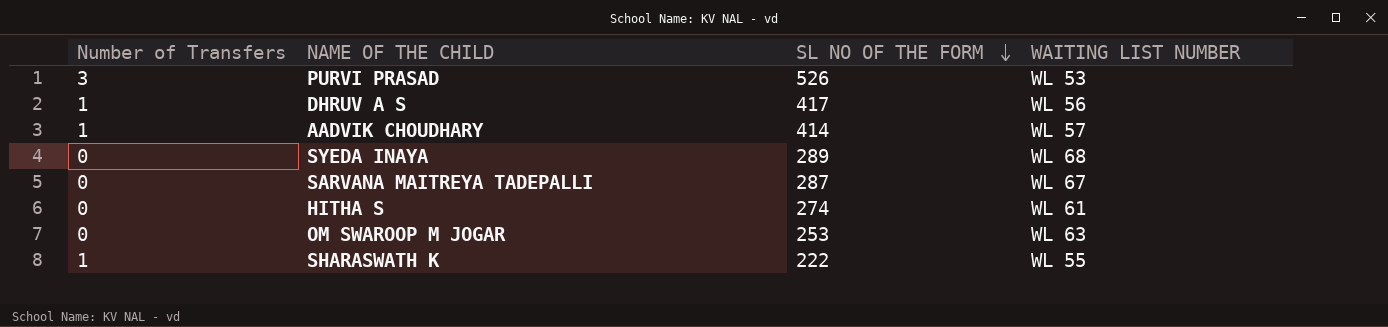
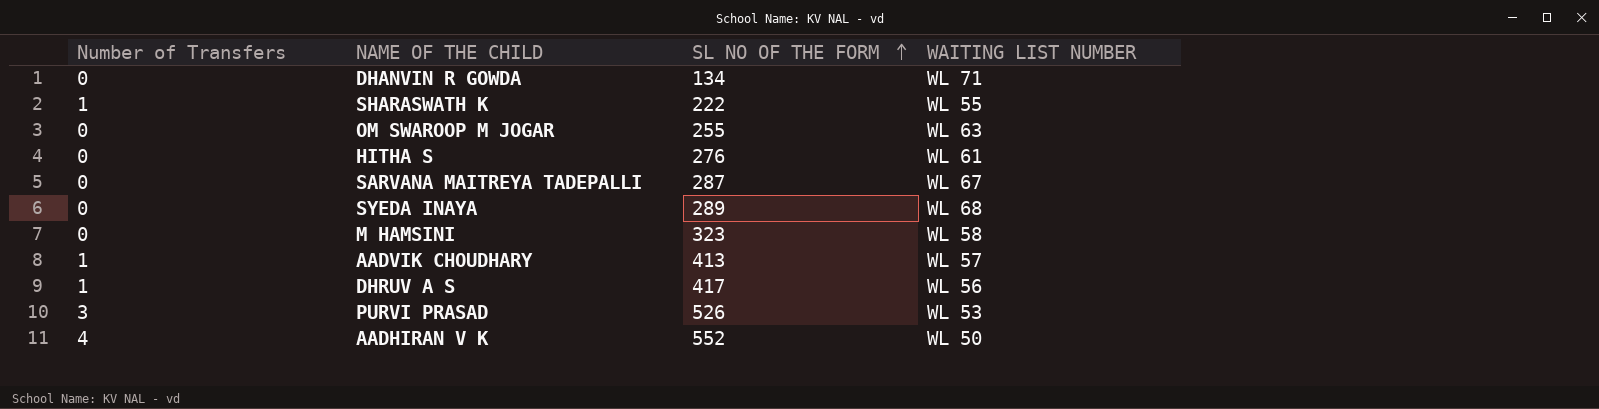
row order: SL NO OF THE FORM descending -> SL NO OF THE FORM ascending
row DHANVIN R GOWDA: none -> 0 | 134 | WL 71
OM SWAROOP M JOGAR | SL NO OF THE FORM: 253 -> 255
HITHA S | SL NO OF THE FORM: 274 -> 276
row M HAMSINI: none -> 0 | 323 | WL 58
AADVIK CHOUDHARY | SL NO OF THE FORM: 414 -> 413
row AADHIRAN V K: none -> 4 | 552 | WL 50

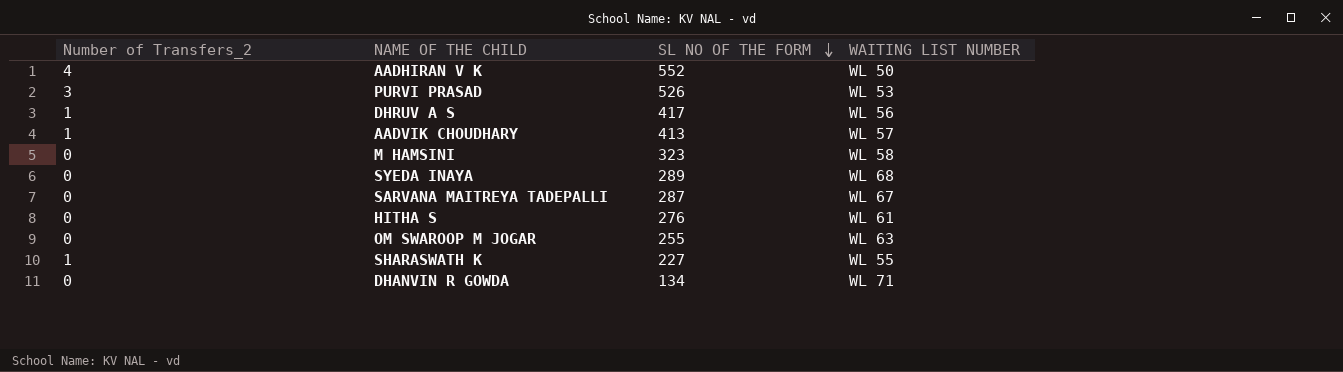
row order: SL NO OF THE FORM ascending -> SL NO OF THE FORM descending
column name: Number of Transfers -> Number of Transfers_2
SHARASWATH K | SL NO OF THE FORM: 222 -> 227

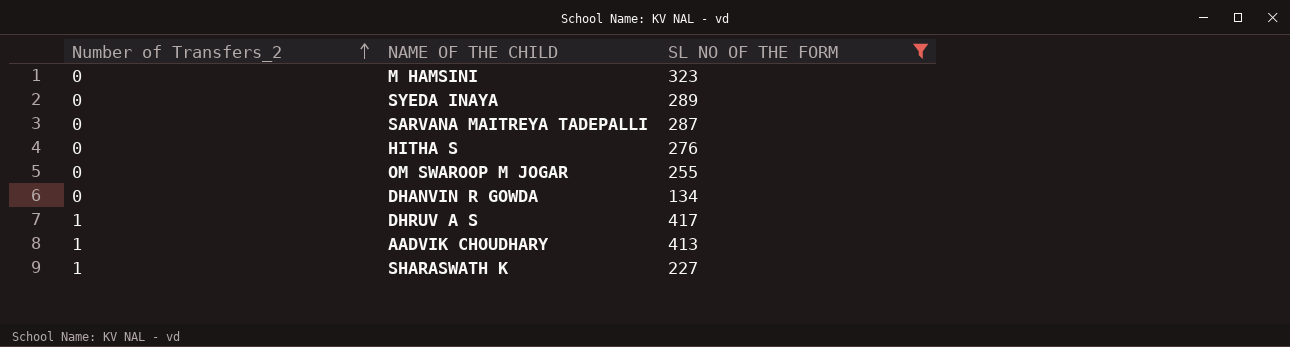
filter: none -> SL NO OF THE FORM <= 417
row order: SL NO OF THE FORM descending -> Number of Transfers_2 ascending
column WAITING LIST NUMBER | position: 4 -> none

